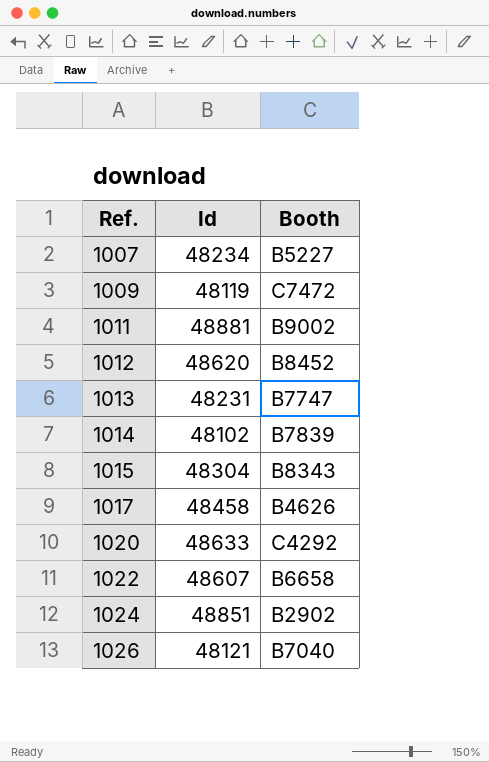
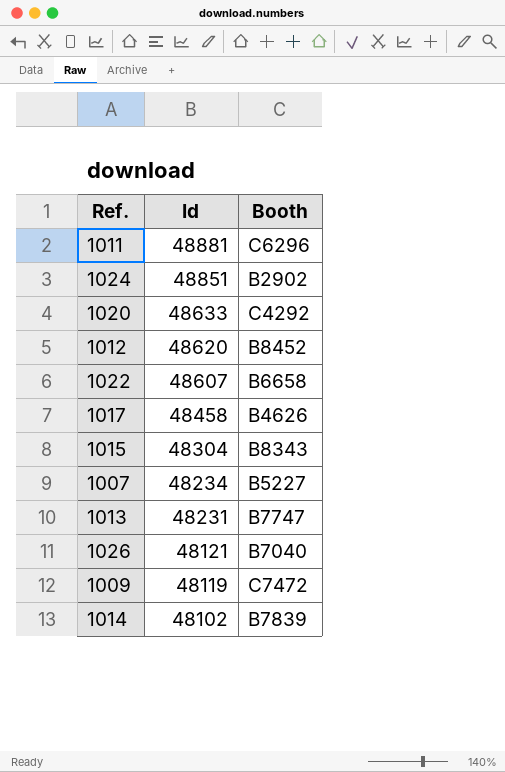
row order: Ref. ascending -> Id descending
1011 | Booth: B9002 -> C6296

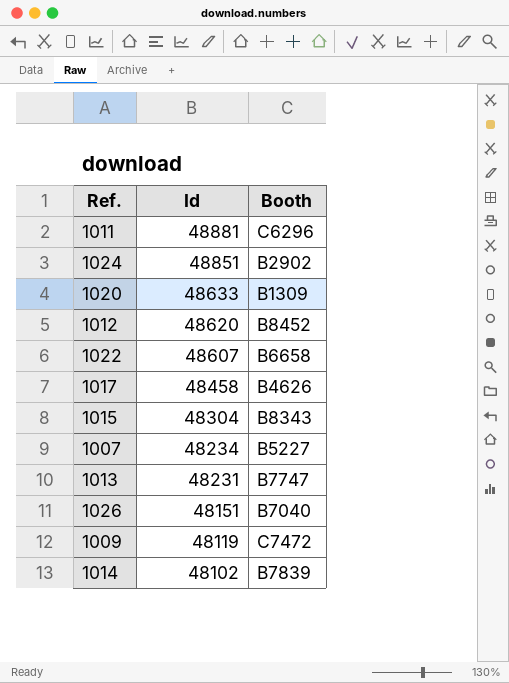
1020 | Booth: C4292 -> B1309
1026 | Id: 48121 -> 48151

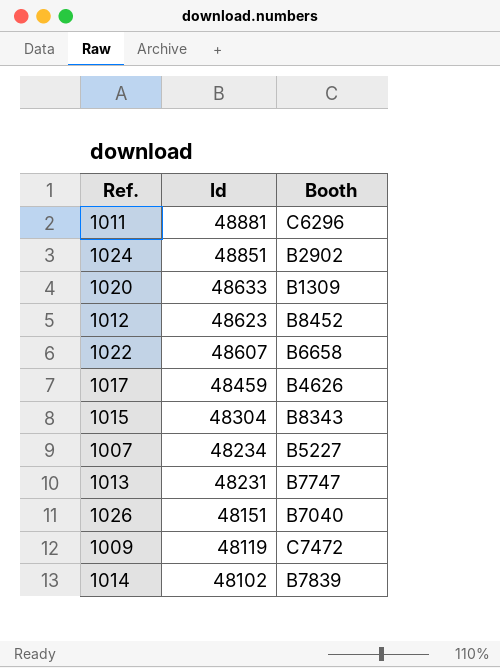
1012 | Id: 48620 -> 48623
1017 | Id: 48458 -> 48459

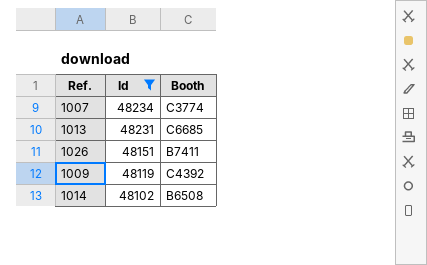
filter: none -> Id <= 48234
1007 | Booth: B5227 -> C3774
1013 | Booth: B7747 -> C6685
1026 | Booth: B7040 -> B7411
1009 | Booth: C7472 -> C4392
1014 | Booth: B7839 -> B6508

